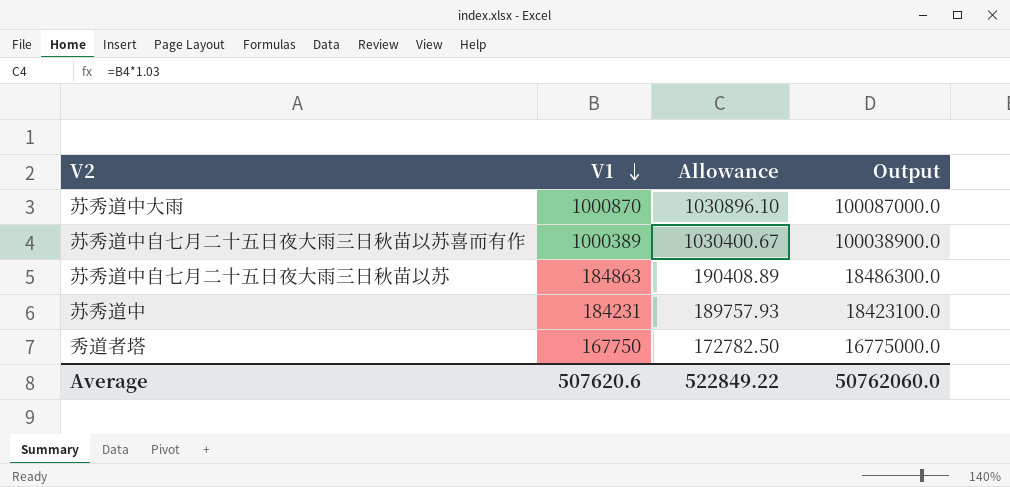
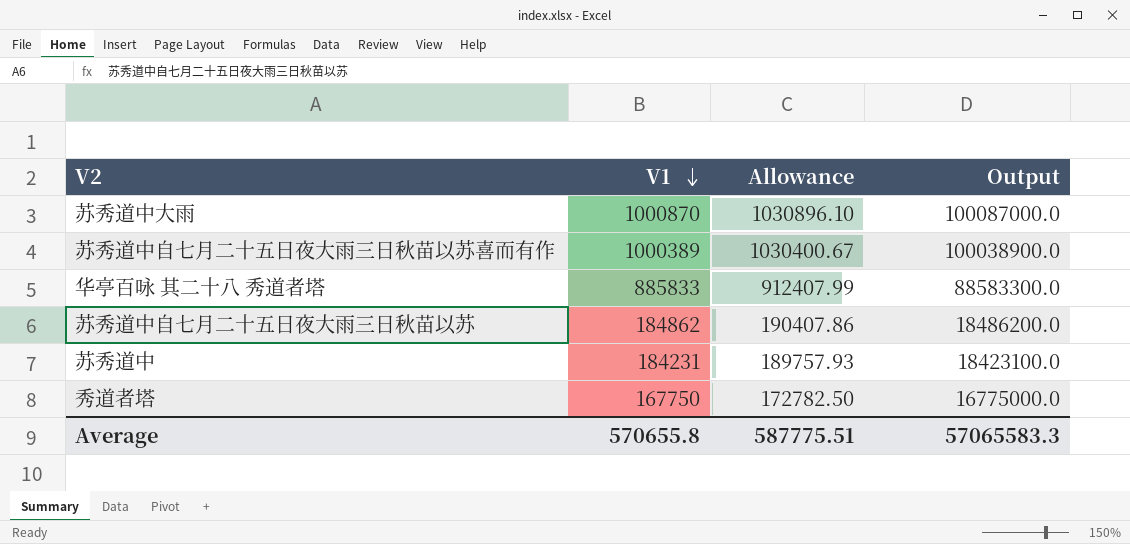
row 华亭百咏 其二十八 秀道者塔: none -> 885833 | 912407.99 | 88583300.0
苏秀道中自七月二十五日夜大雨三日秋苗以苏 | V1: 184863 -> 184862
苏秀道中自七月二十五日夜大雨三日秋苗以苏 | Allowance: 190408.89 -> 190407.86
苏秀道中自七月二十五日夜大雨三日秋苗以苏 | Output: 18486300.0 -> 18486200.0
Average | V1: 507620.6 -> 570655.8
Average | Allowance: 522849.22 -> 587775.51
Average | Output: 50762060.0 -> 57065583.3

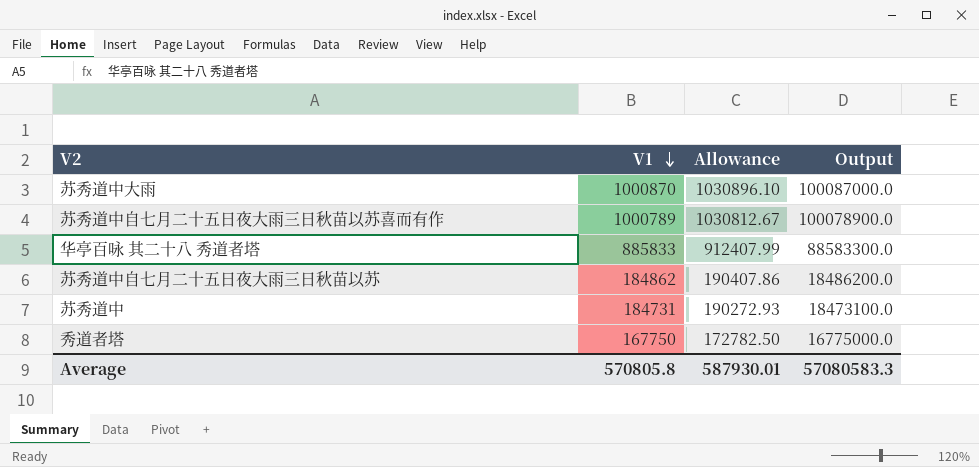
苏秀道中自七月二十五日夜大雨三日秋苗以苏喜而有作 | V1: 1000389 -> 1000789
苏秀道中自七月二十五日夜大雨三日秋苗以苏喜而有作 | Allowance: 1030400.67 -> 1030812.67
苏秀道中自七月二十五日夜大雨三日秋苗以苏喜而有作 | Output: 100038900.0 -> 100078900.0
苏秀道中 | V1: 184231 -> 184731
苏秀道中 | Allowance: 189757.93 -> 190272.93
苏秀道中 | Output: 18423100.0 -> 18473100.0
Average | V1: 570655.8 -> 570805.8
Average | Allowance: 587775.51 -> 587930.01
Average | Output: 57065583.3 -> 57080583.3

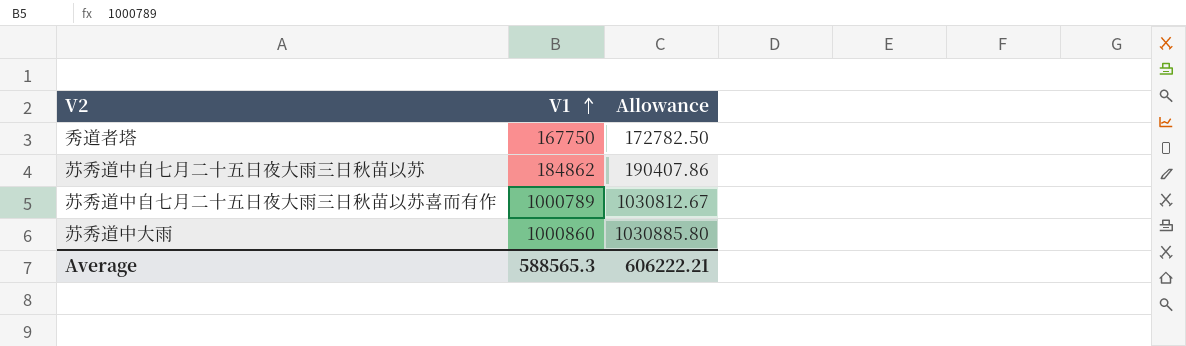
row order: V1 descending -> V1 ascending
column Output | formula: [V1] * 100 -> none
row 华亭百咏 其二十八 秀道者塔: 885833 | 912407.99 | 88583300.0 -> none
row 苏秀道中: 184731 | 190272.93 | 18473100.0 -> none
苏秀道中大雨 | V1: 1000870 -> 1000860
苏秀道中大雨 | Allowance: 1030896.10 -> 1030885.80
Average | V1: 570805.8 -> 588565.3
Average | Allowance: 587930.01 -> 606222.21

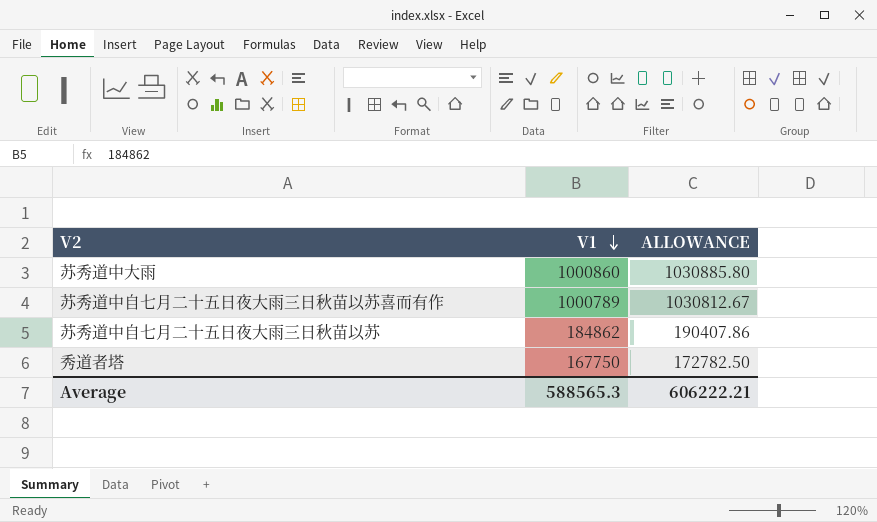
row order: V1 ascending -> V1 descending
column name: Allowance -> ALLOWANCE

